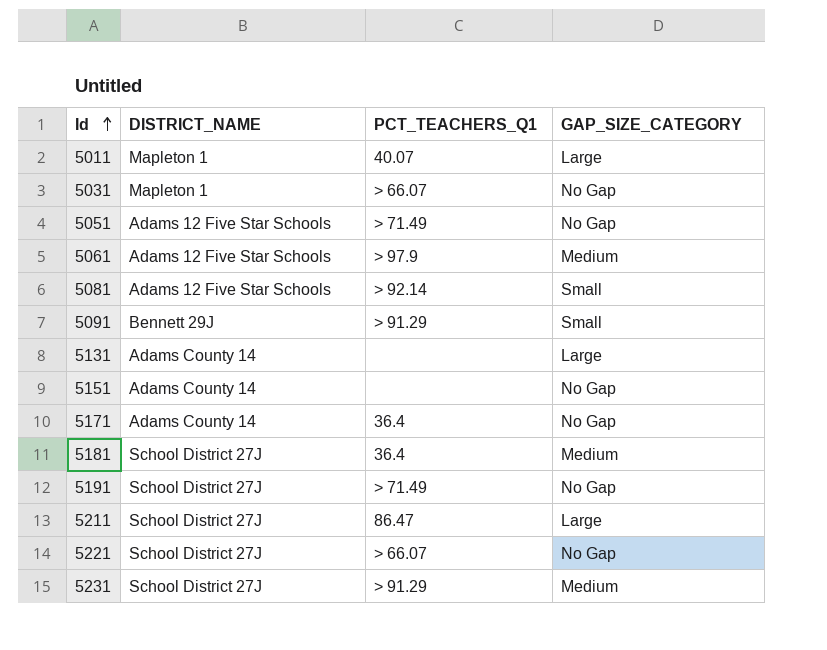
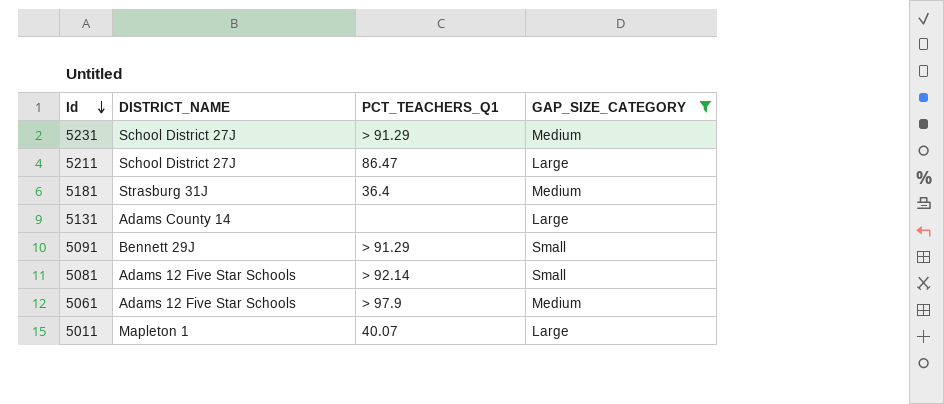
filter: none -> GAP_SIZE_CATEGORY != No Gap
row order: Id ascending -> Id descending
5181 | DISTRICT_NAME: School District 27J -> Strasburg 31J

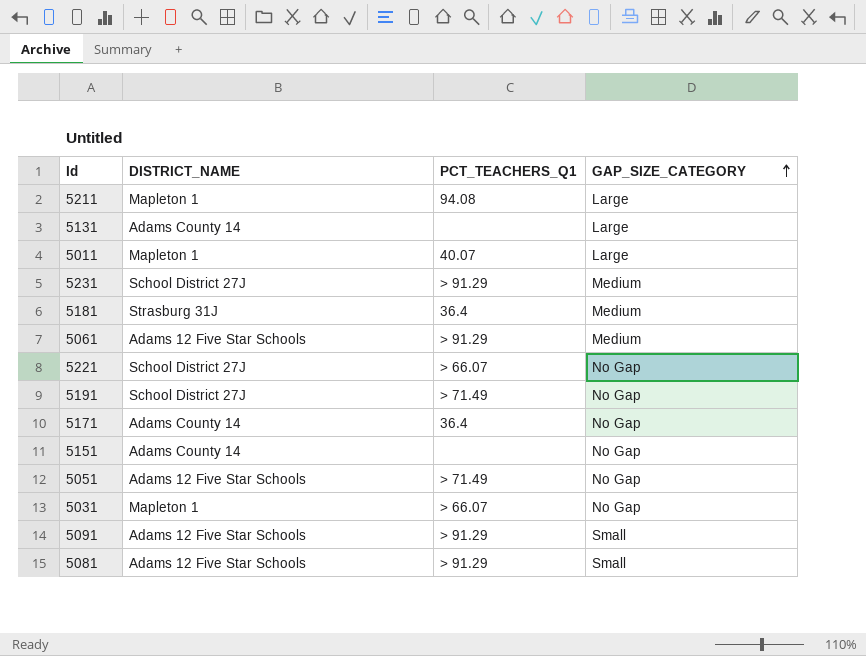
filter: GAP_SIZE_CATEGORY != No Gap -> none
row order: Id descending -> GAP_SIZE_CATEGORY ascending
5211 | DISTRICT_NAME: School District 27J -> Mapleton 1
5211 | PCT_TEACHERS_Q1: 86.47 -> 94.08
5061 | PCT_TEACHERS_Q1: > 97.9 -> > 91.29
5091 | DISTRICT_NAME: Bennett 29J -> Adams 12 Five Star Schools
5081 | PCT_TEACHERS_Q1: > 92.14 -> > 91.29

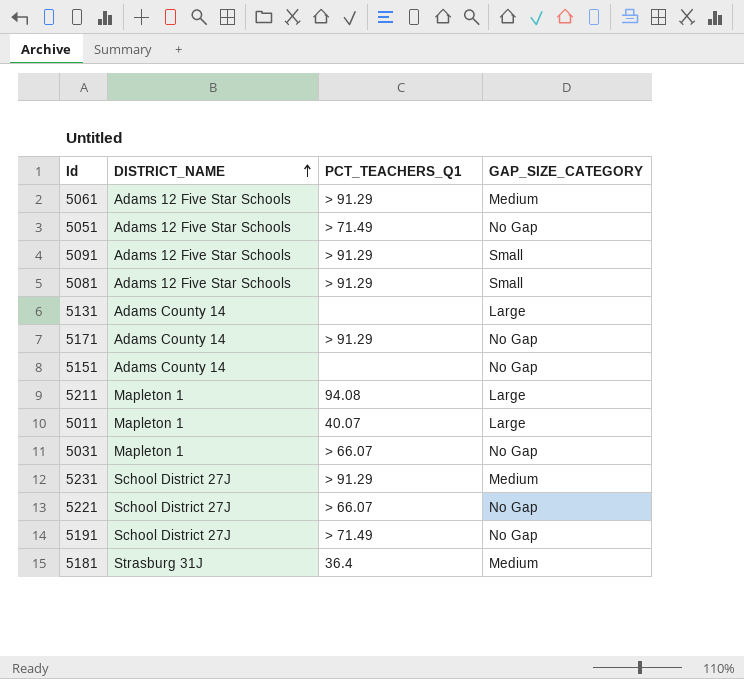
row order: GAP_SIZE_CATEGORY ascending -> DISTRICT_NAME ascending
5171 | PCT_TEACHERS_Q1: 36.4 -> > 91.29

